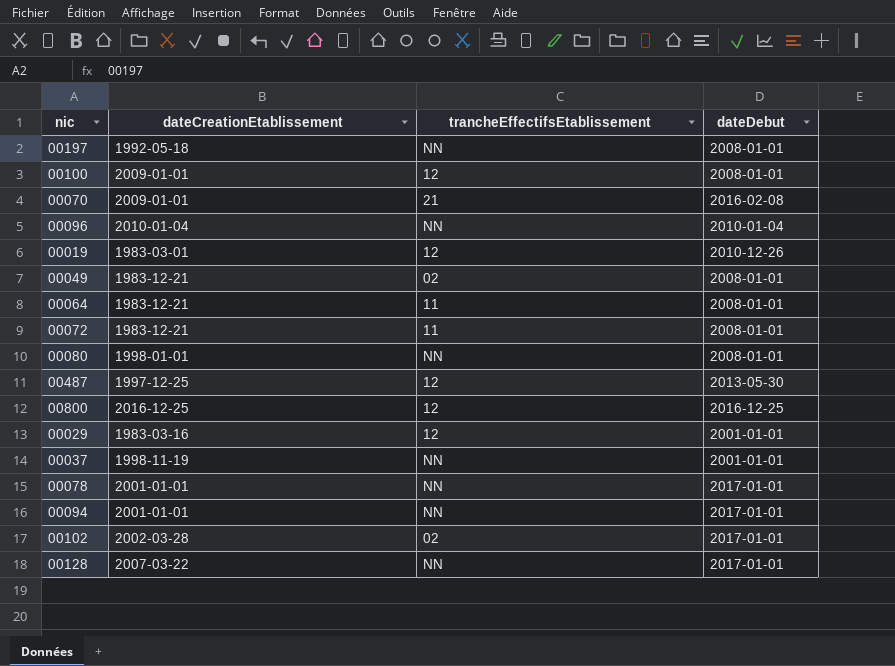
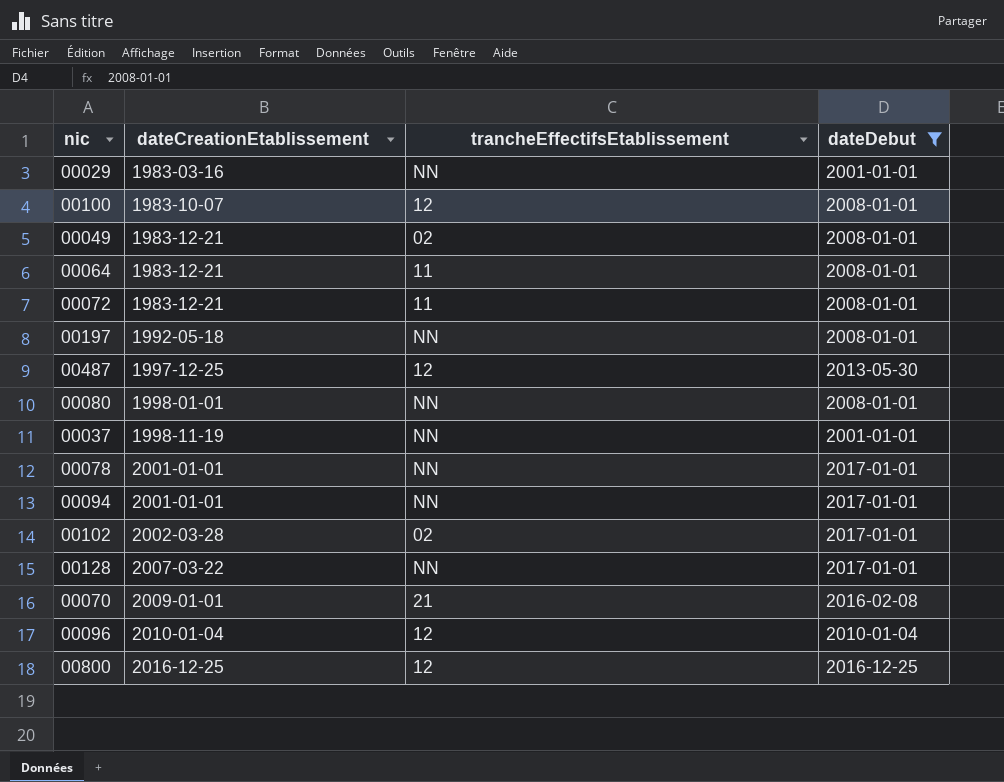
filter: none -> dateDebut != 2010-12-26
row order: none -> dateCreationEtablissement ascending
00029 | trancheEffectifsEtablissement: 12 -> NN
00100 | dateCreationEtablissement: 2009-01-01 -> 1983-10-07
00096 | trancheEffectifsEtablissement: NN -> 12

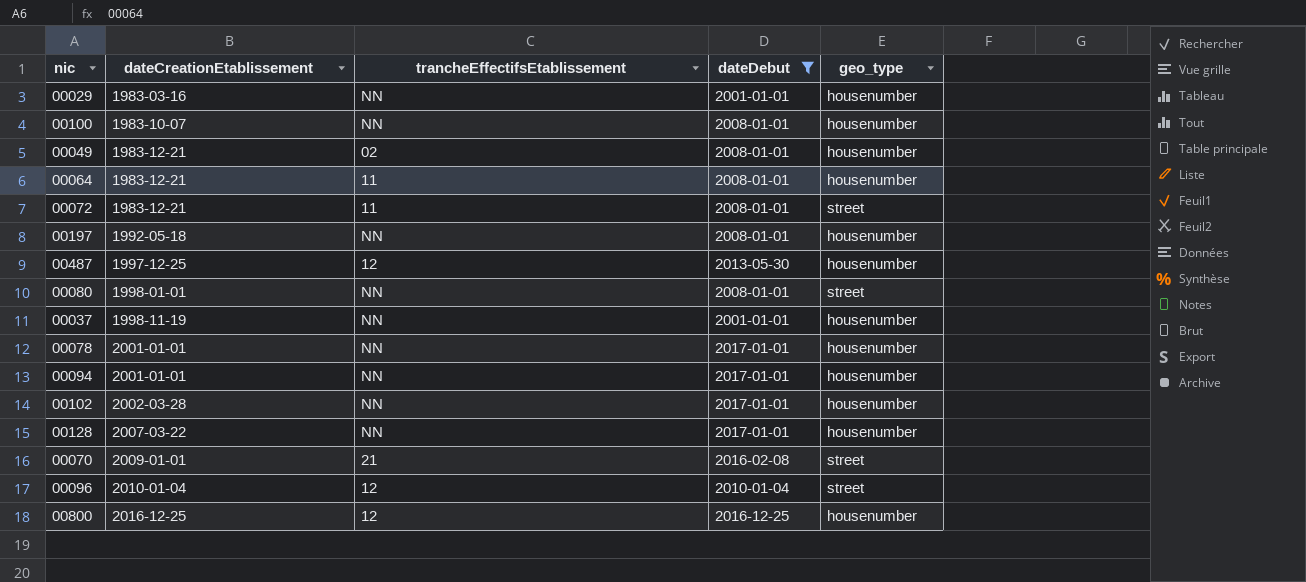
column geo_type | position: none -> 5
00100 | trancheEffectifsEtablissement: 12 -> NN
00102 | trancheEffectifsEtablissement: 02 -> NN

